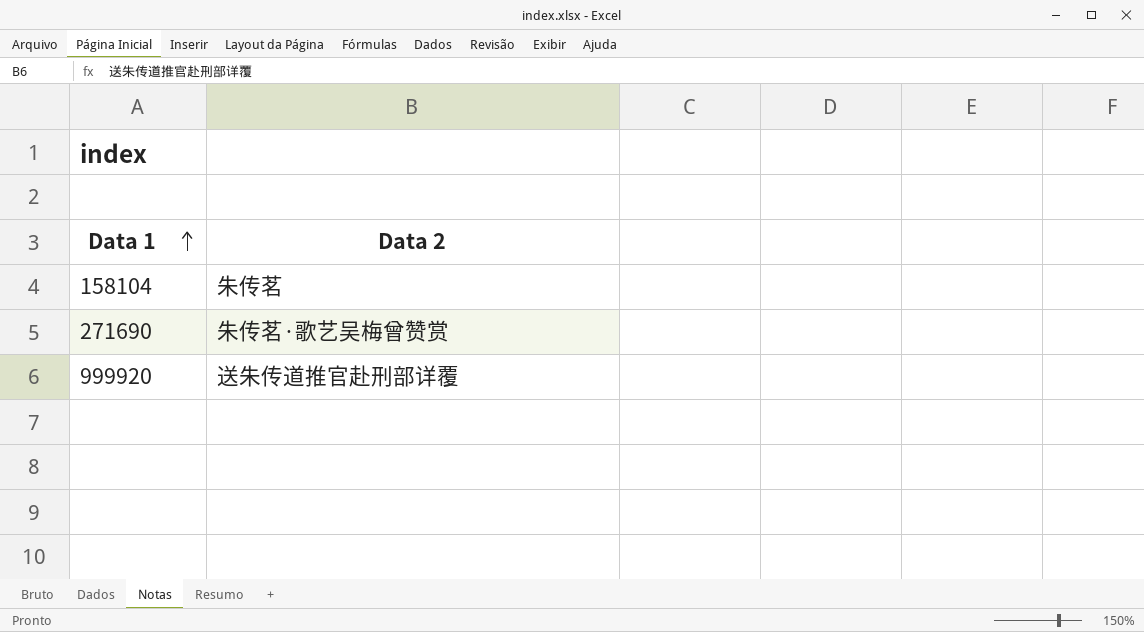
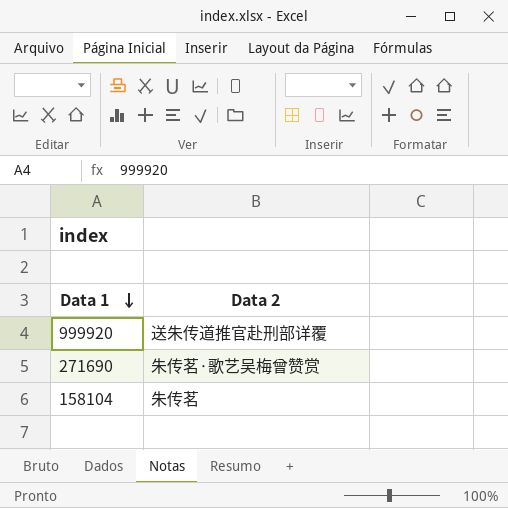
row order: Data 1 ascending -> Data 1 descending

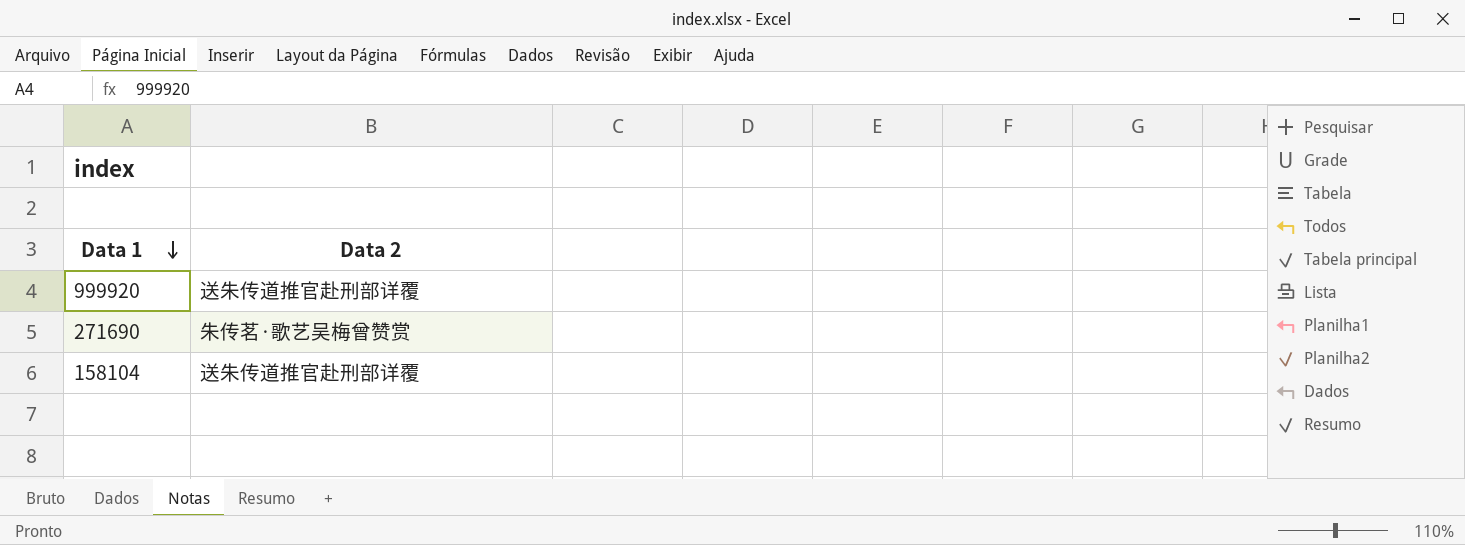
158104 | Data 2: 朱传茗 -> 送朱传道推官赴刑部详覆

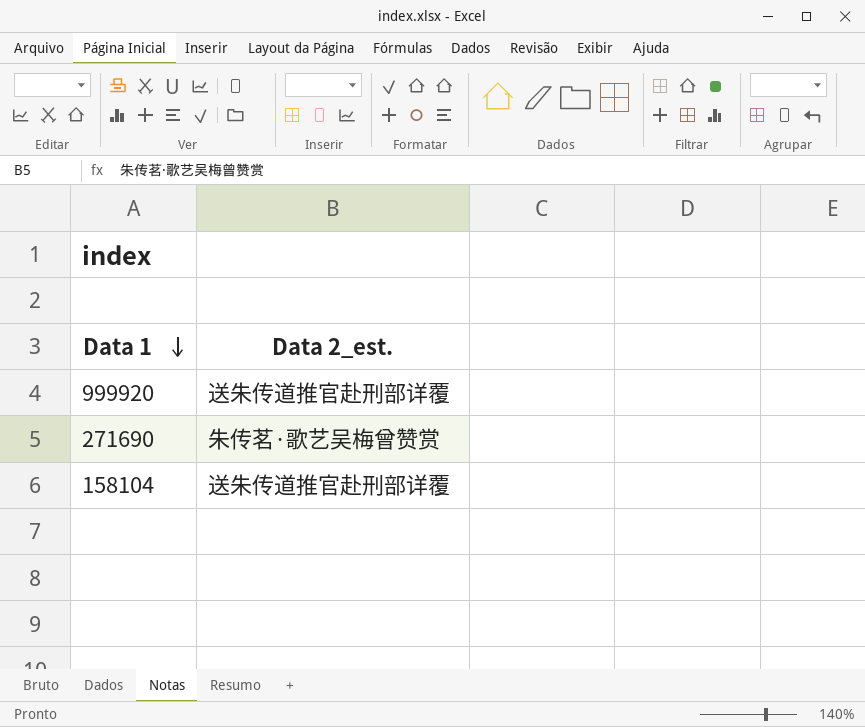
column name: Data 2 -> Data 2_est.

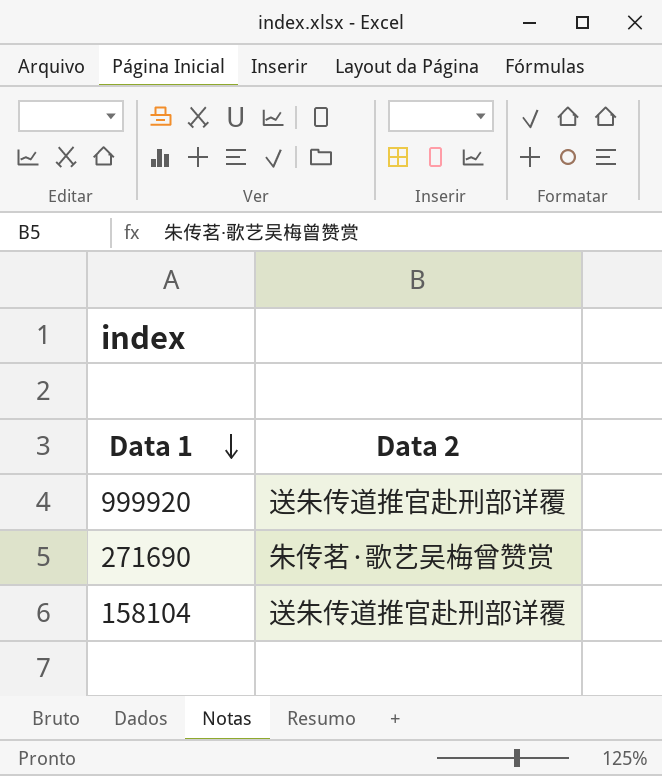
column name: Data 2_est. -> Data 2

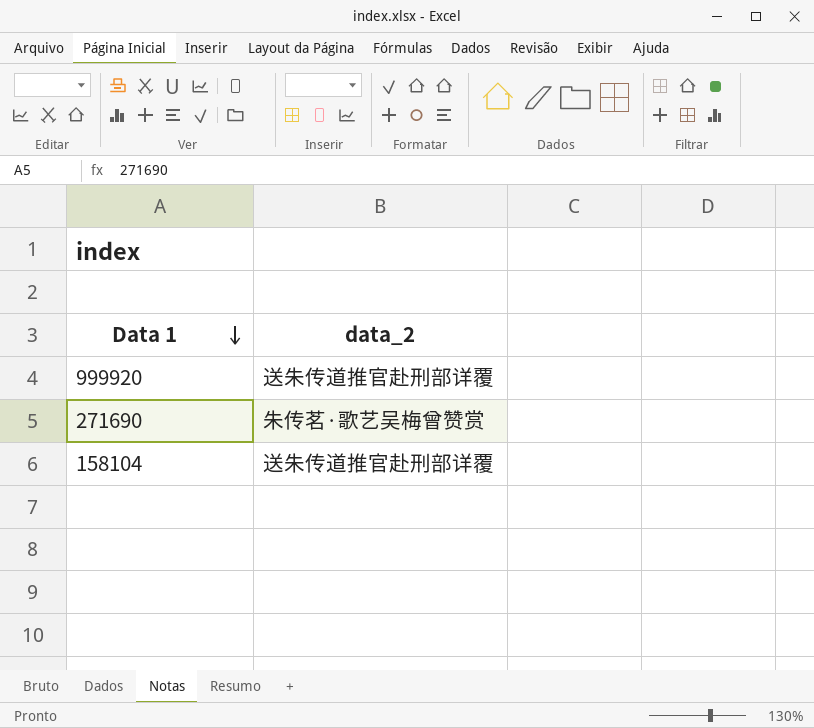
column name: Data 2 -> data_2

